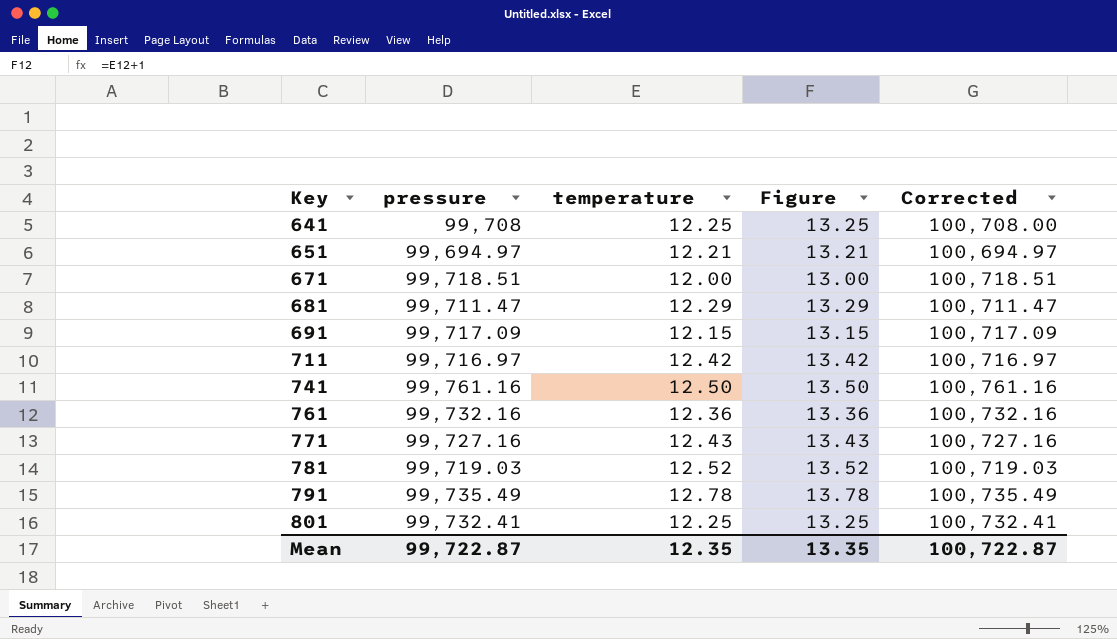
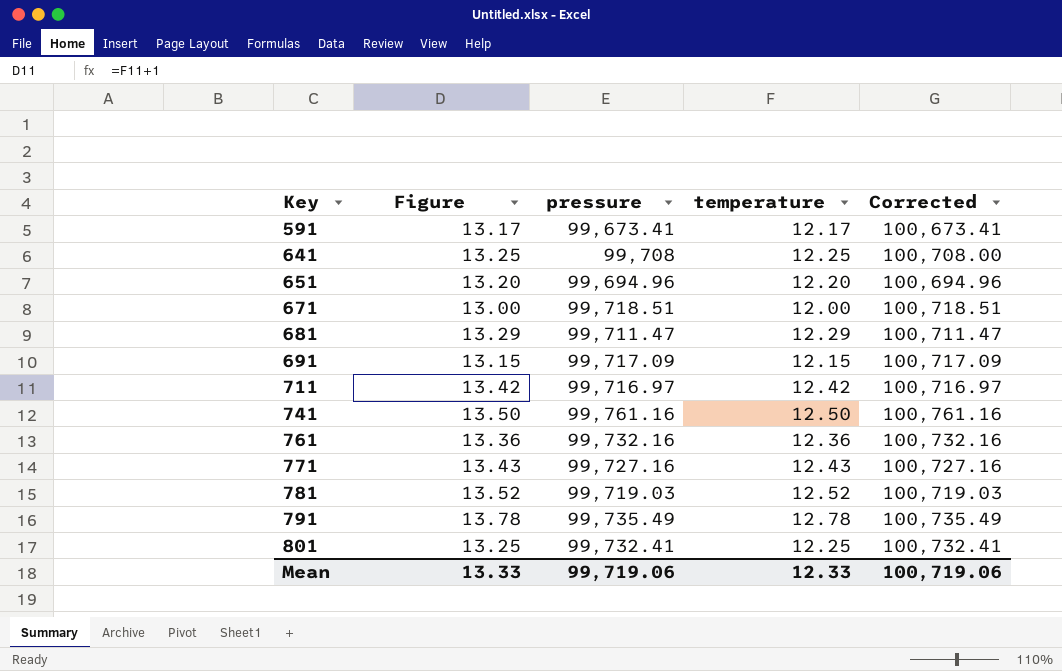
column Figure | position: 4 -> 2
row 591: none -> 13.17 | 99,673.41 | 12.17 | 100,673.41
651 | Figure: 13.21 -> 13.20
651 | pressure: 99,694.97 -> 99,694.96
651 | temperature: 12.21 -> 12.20
651 | Corrected: 100,694.97 -> 100,694.96
Mean | Figure: 13.35 -> 13.33
Mean | pressure: 99,722.87 -> 99,719.06
Mean | temperature: 12.35 -> 12.33
Mean | Corrected: 100,722.87 -> 100,719.06

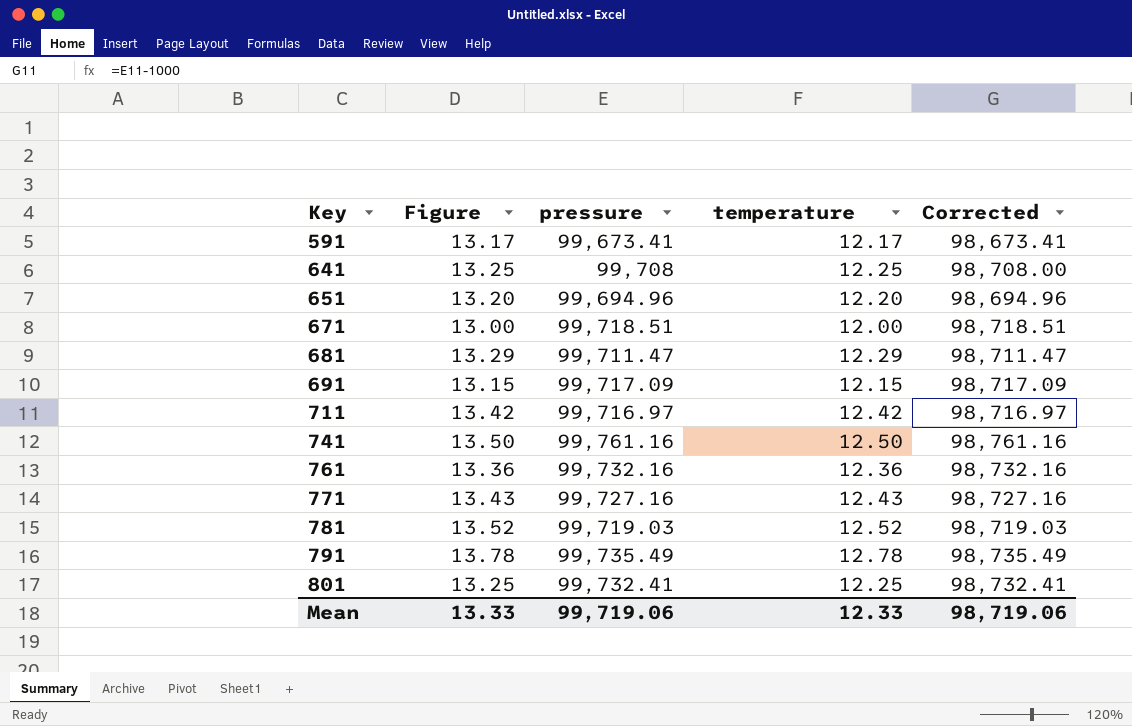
column Corrected | formula: [pressure] + 1000 -> [pressure] - 1000
Mean | Corrected: 100,719.06 -> 98,719.06

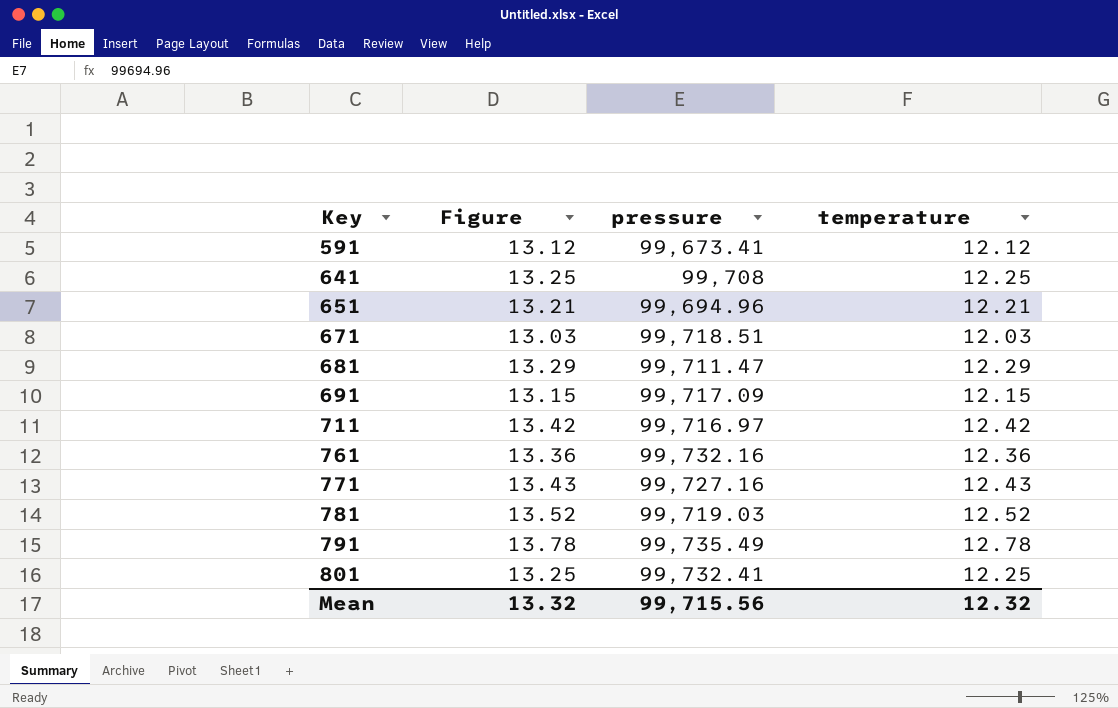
column Corrected | formula: [pressure] - 1000 -> none
row 741: 13.50 | 99,761.16 | 12.50 | 98,761.16 -> none
591 | Figure: 13.17 -> 13.12
591 | temperature: 12.17 -> 12.12
651 | Figure: 13.20 -> 13.21
651 | temperature: 12.20 -> 12.21
671 | Figure: 13.00 -> 13.03
671 | temperature: 12.00 -> 12.03
Mean | Figure: 13.33 -> 13.32
Mean | pressure: 99,719.06 -> 99,715.56
Mean | temperature: 12.33 -> 12.32

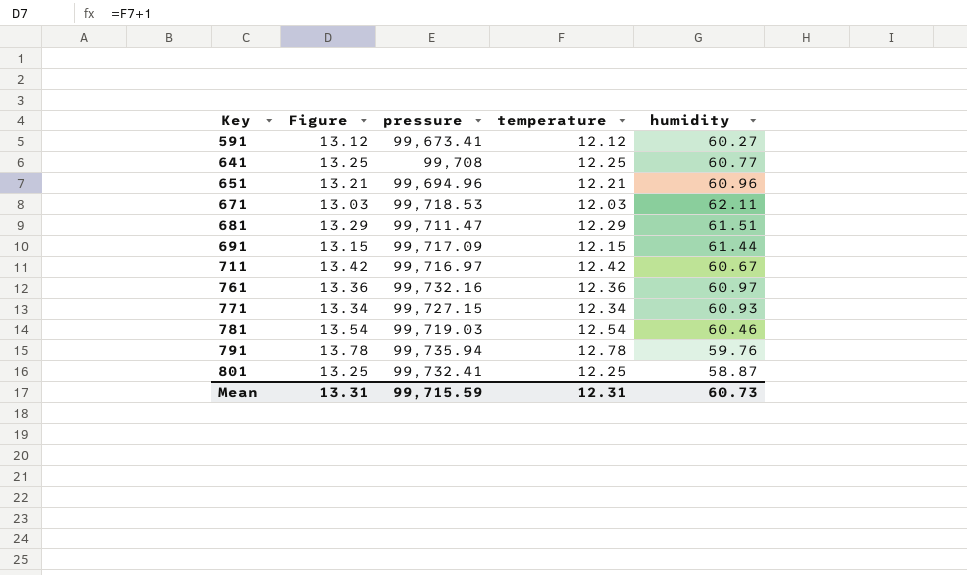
column humidity | position: none -> 5
671 | pressure: 99,718.51 -> 99,718.53
771 | Figure: 13.43 -> 13.34
771 | pressure: 99,727.16 -> 99,727.15
771 | temperature: 12.43 -> 12.34
781 | Figure: 13.52 -> 13.54
781 | temperature: 12.52 -> 12.54
791 | pressure: 99,735.49 -> 99,735.94
Mean | Figure: 13.32 -> 13.31
Mean | pressure: 99,715.56 -> 99,715.59
Mean | temperature: 12.32 -> 12.31

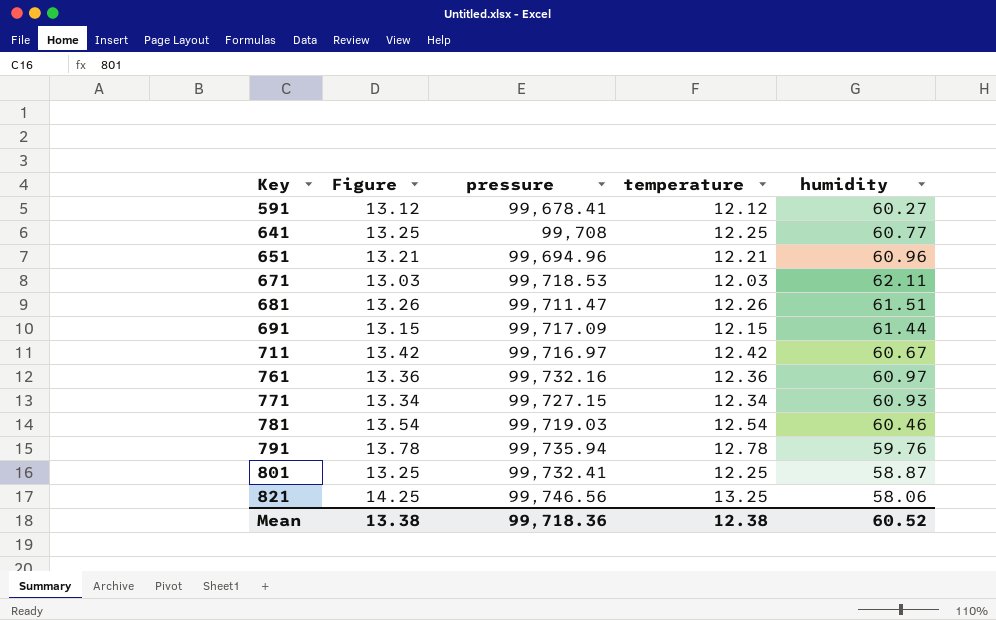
591 | pressure: 99,673.41 -> 99,678.41
681 | Figure: 13.29 -> 13.26
681 | temperature: 12.29 -> 12.26
row 821: none -> 14.25 | 99,746.56 | 13.25 | 58.06
Mean | Figure: 13.31 -> 13.38
Mean | pressure: 99,715.59 -> 99,718.36
Mean | temperature: 12.31 -> 12.38
Mean | humidity: 60.73 -> 60.52

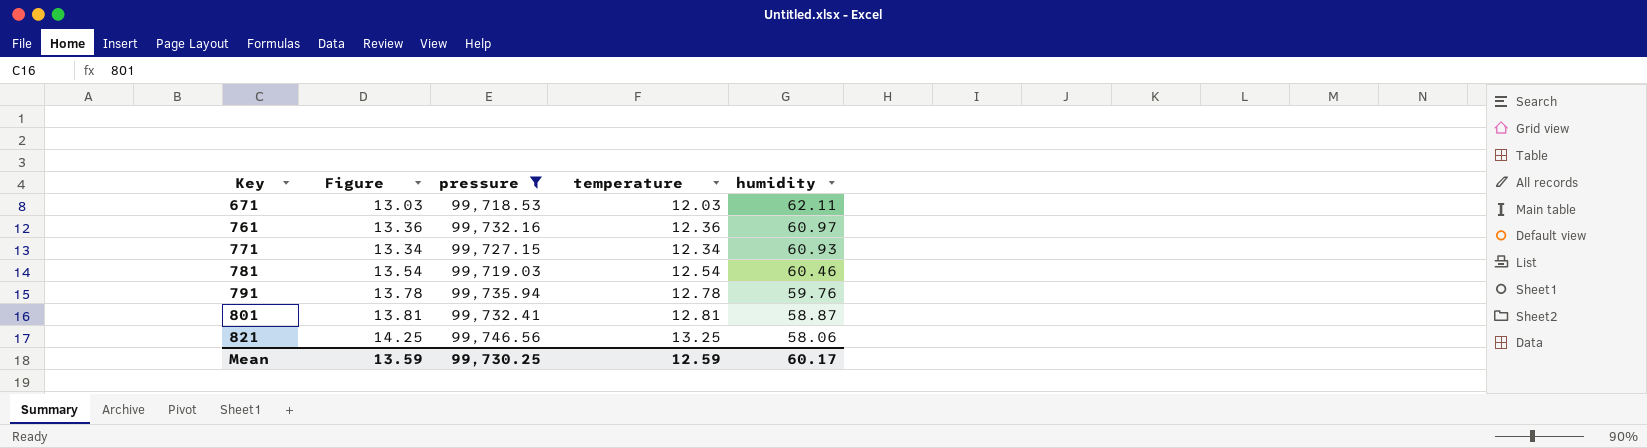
filter: none -> pressure >= 99,718.53
801 | Figure: 13.25 -> 13.81
801 | temperature: 12.25 -> 12.81
Mean | Figure: 13.38 -> 13.59
Mean | pressure: 99,718.36 -> 99,730.25
Mean | temperature: 12.38 -> 12.59
Mean | humidity: 60.52 -> 60.17

